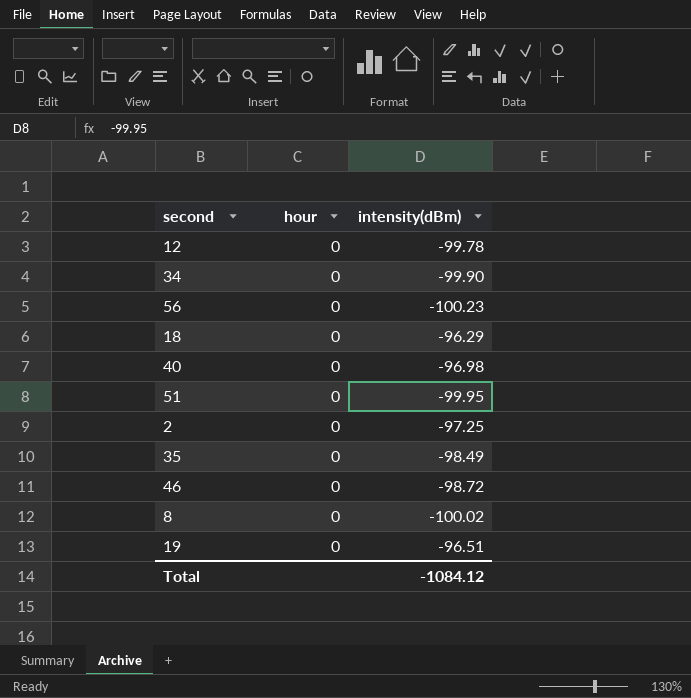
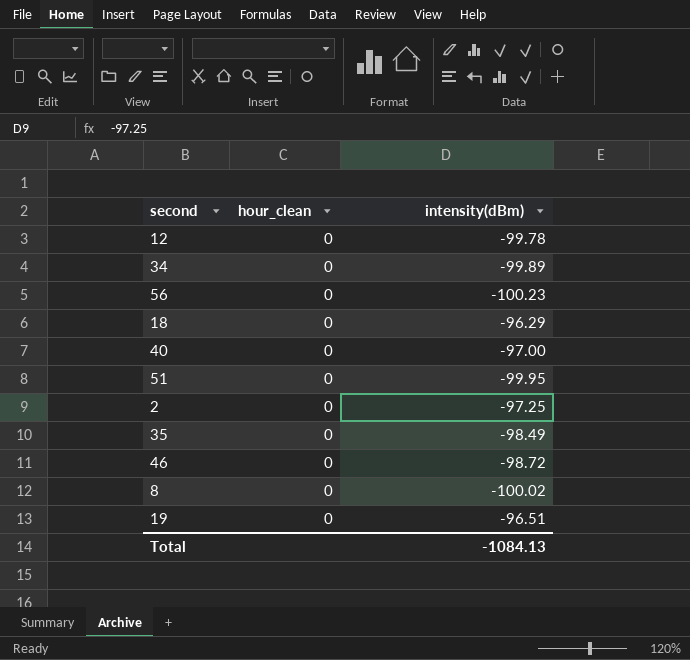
column name: hour -> hour_clean
34 | intensity(dBm): -99.90 -> -99.89
40 | intensity(dBm): -96.98 -> -97.00
Total | intensity(dBm): -1084.12 -> -1084.13

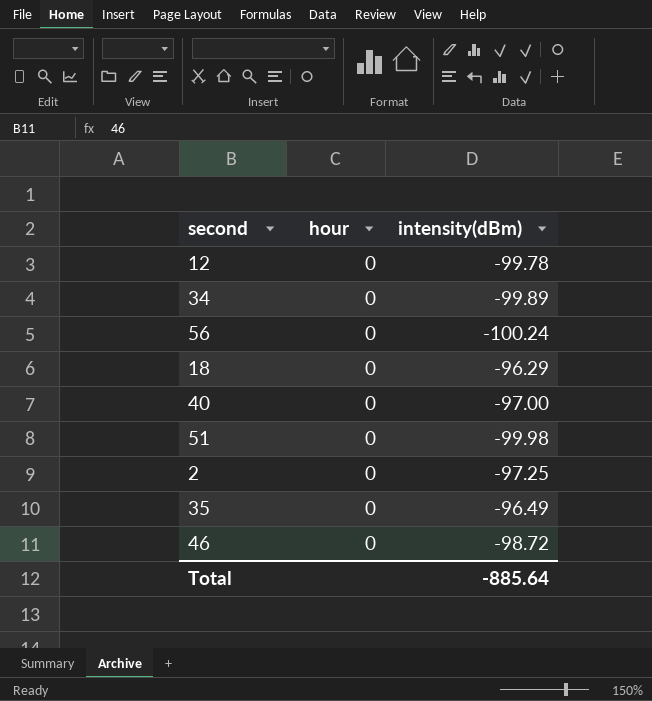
column name: hour_clean -> hour
row 8: 0 | -100.02 -> none
row 19: 0 | -96.51 -> none
56 | intensity(dBm): -100.23 -> -100.24
51 | intensity(dBm): -99.95 -> -99.98
35 | intensity(dBm): -98.49 -> -96.49
Total | intensity(dBm): -1084.13 -> -885.64

